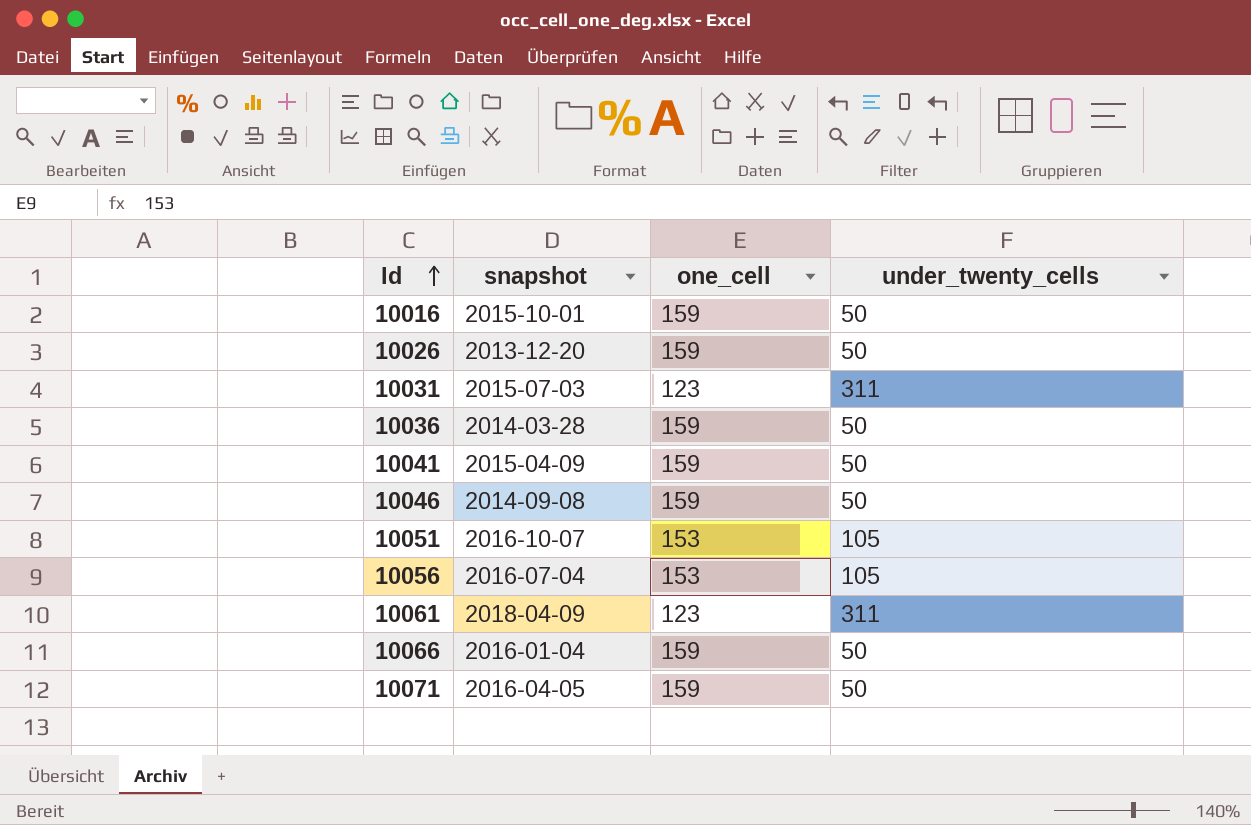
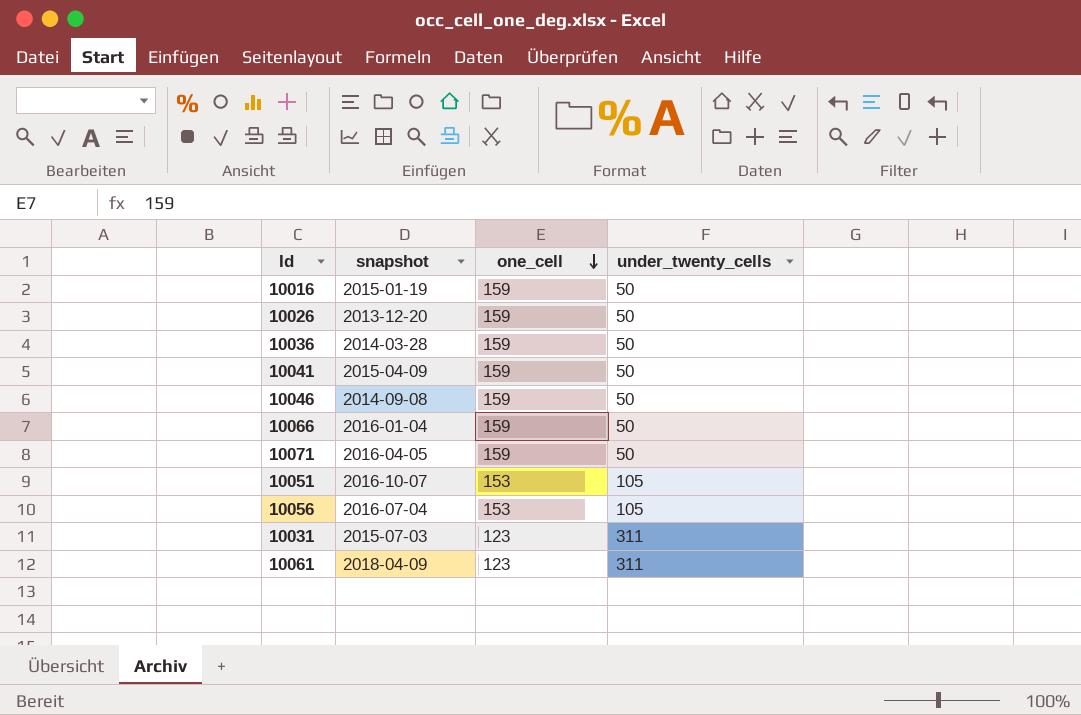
row order: Id ascending -> one_cell descending
10016 | snapshot: 2015-10-01 -> 2015-01-19

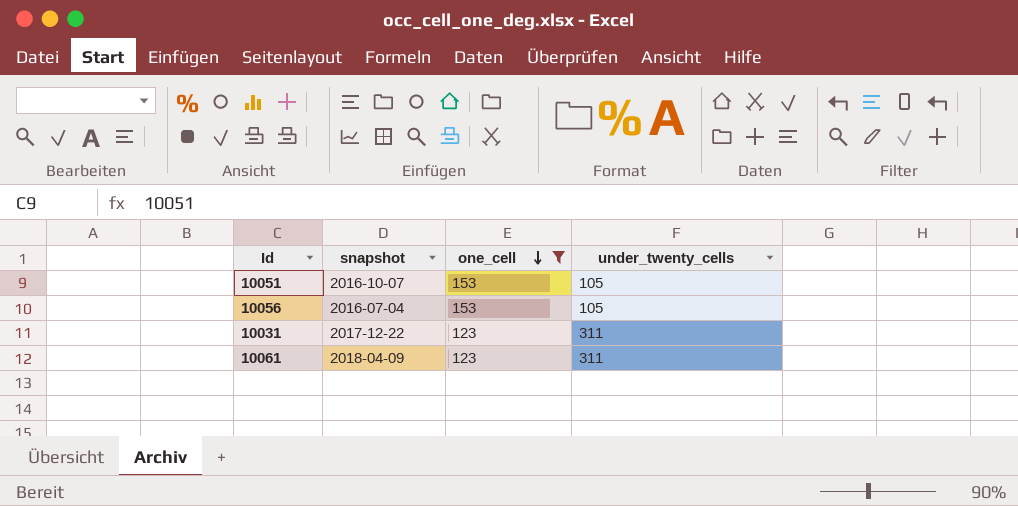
filter: none -> one_cell != 159
10031 | snapshot: 2015-07-03 -> 2017-12-22

